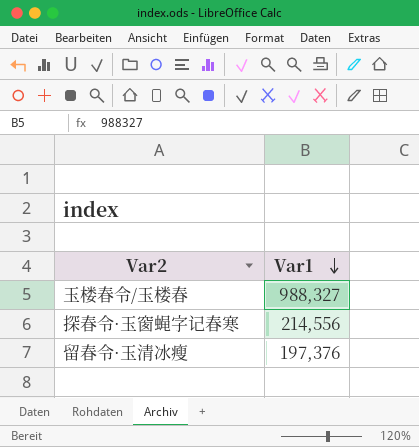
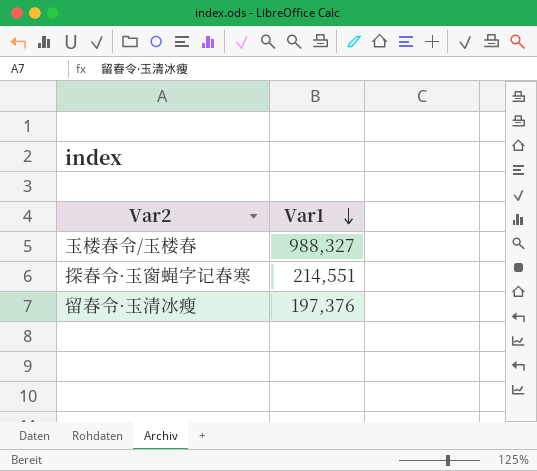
探春令·玉窗蝇字记春寒 | Var1: 214,556 -> 214,551

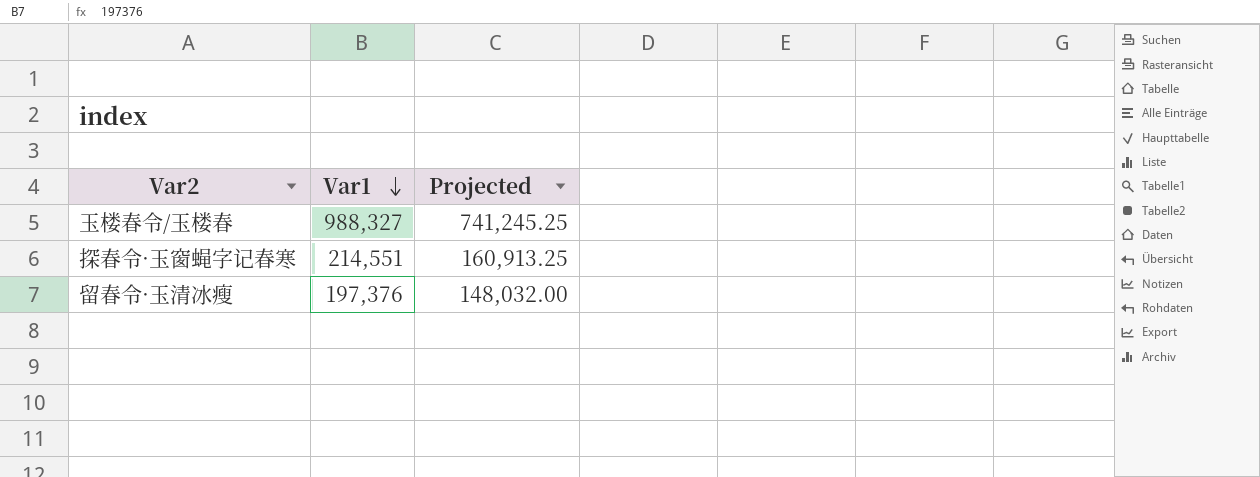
column Projected | formula: none -> [Var1] * 0.75

